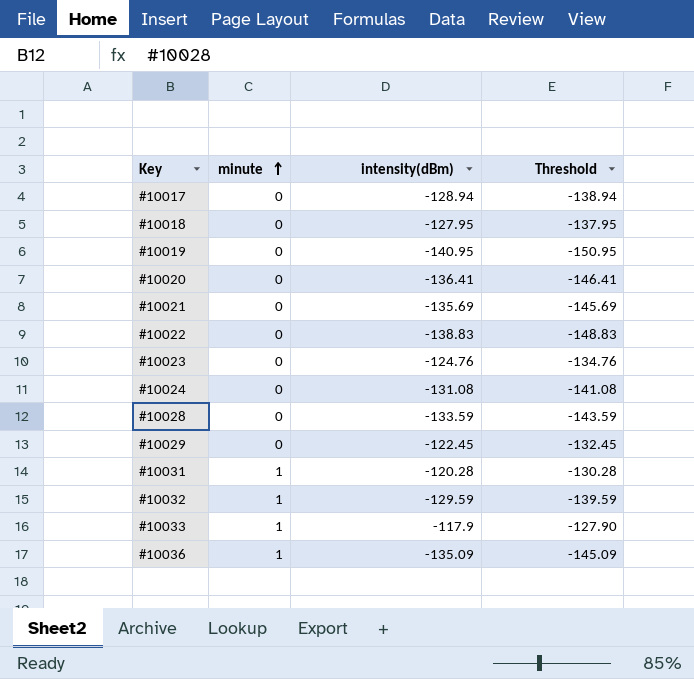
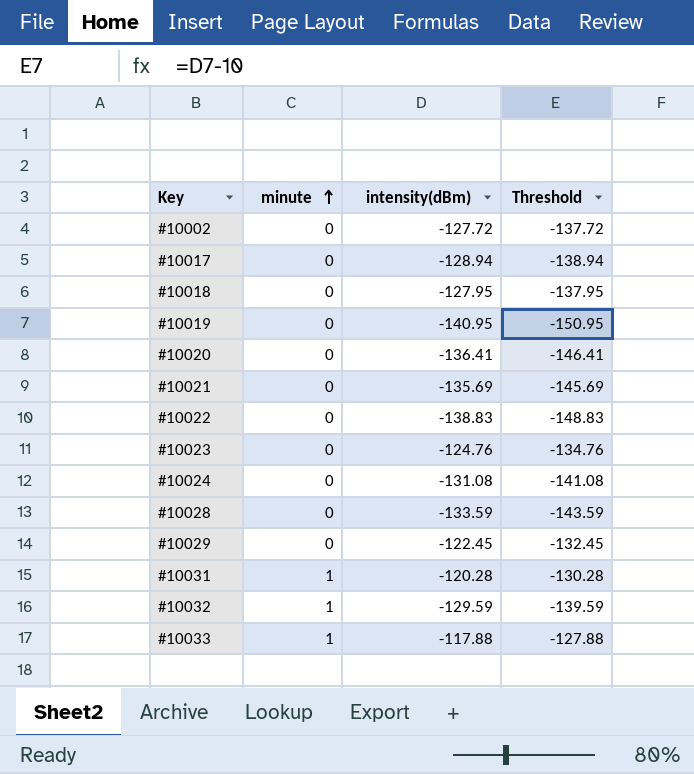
row #10036: 1 | -135.09 | -145.09 -> none
row #10002: none -> 0 | -127.72 | -137.72
#10033 | intensity(dBm): -117.9 -> -117.88
#10033 | Threshold: -127.90 -> -127.88

